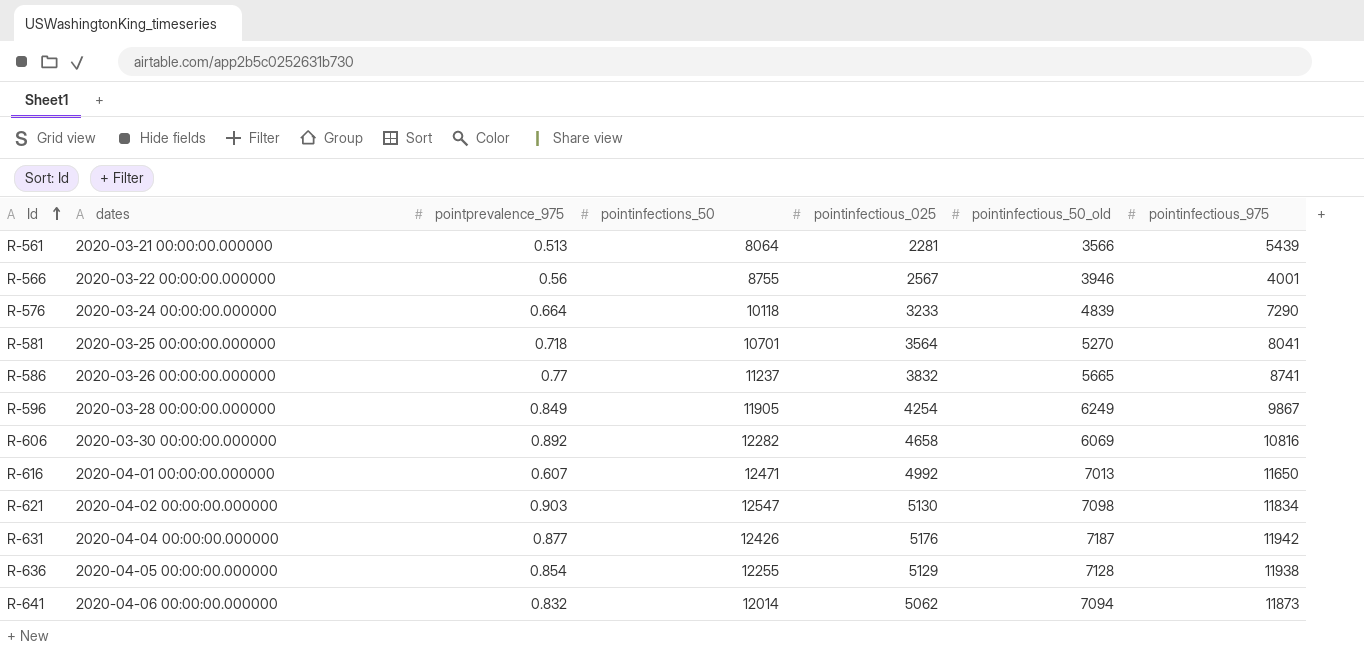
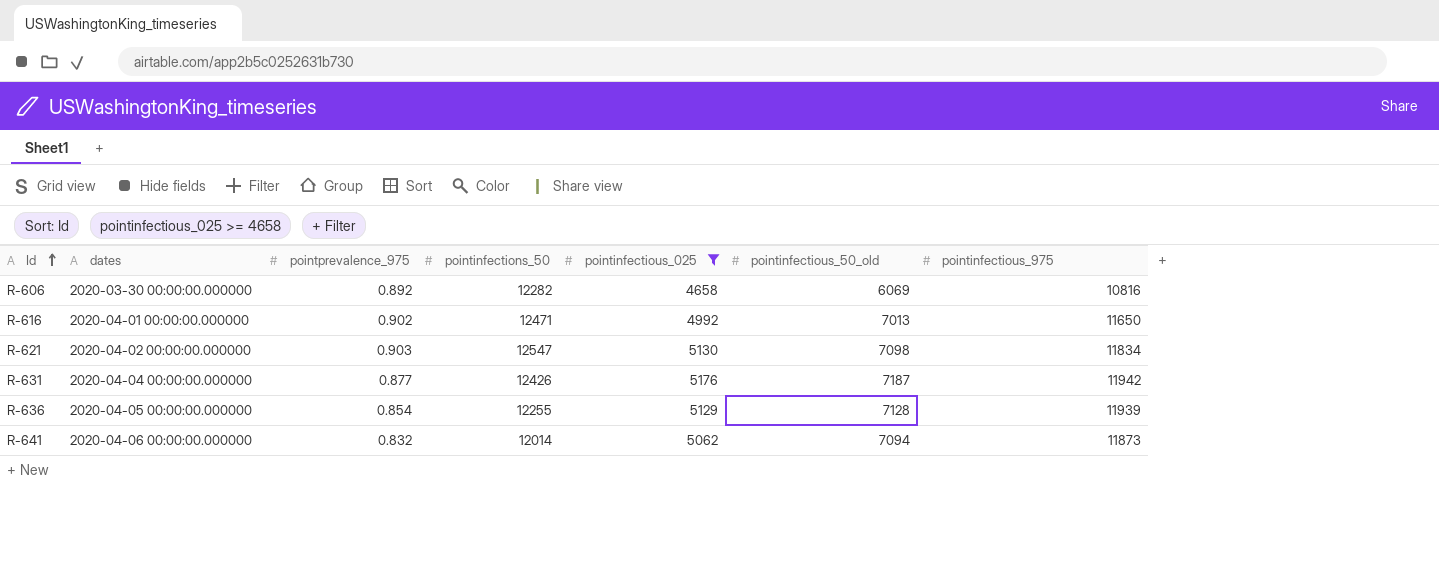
filter: none -> pointinfectious_025 >= 4658
R-616 | pointprevalence_975: 0.607 -> 0.902
R-636 | pointinfectious_975: 11938 -> 11939

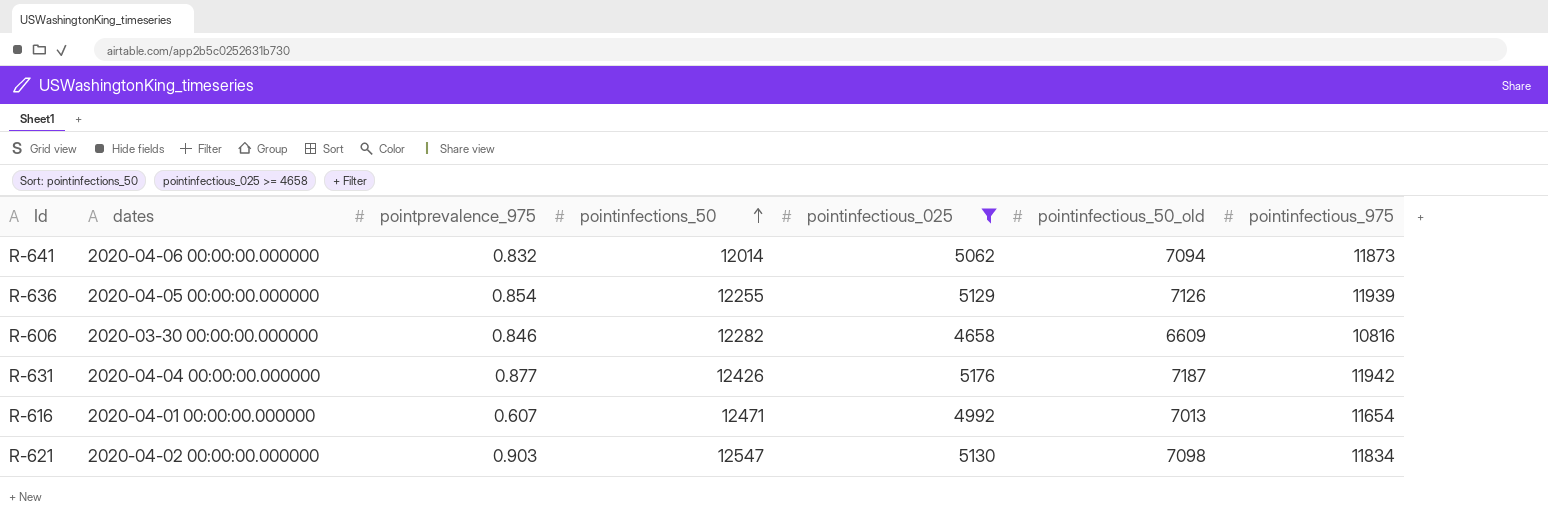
row order: Id ascending -> pointinfections_50 ascending
R-636 | pointinfectious_50_old: 7128 -> 7126
R-606 | pointprevalence_975: 0.892 -> 0.846
R-606 | pointinfectious_50_old: 6069 -> 6609
R-616 | pointprevalence_975: 0.902 -> 0.607
R-616 | pointinfectious_975: 11650 -> 11654

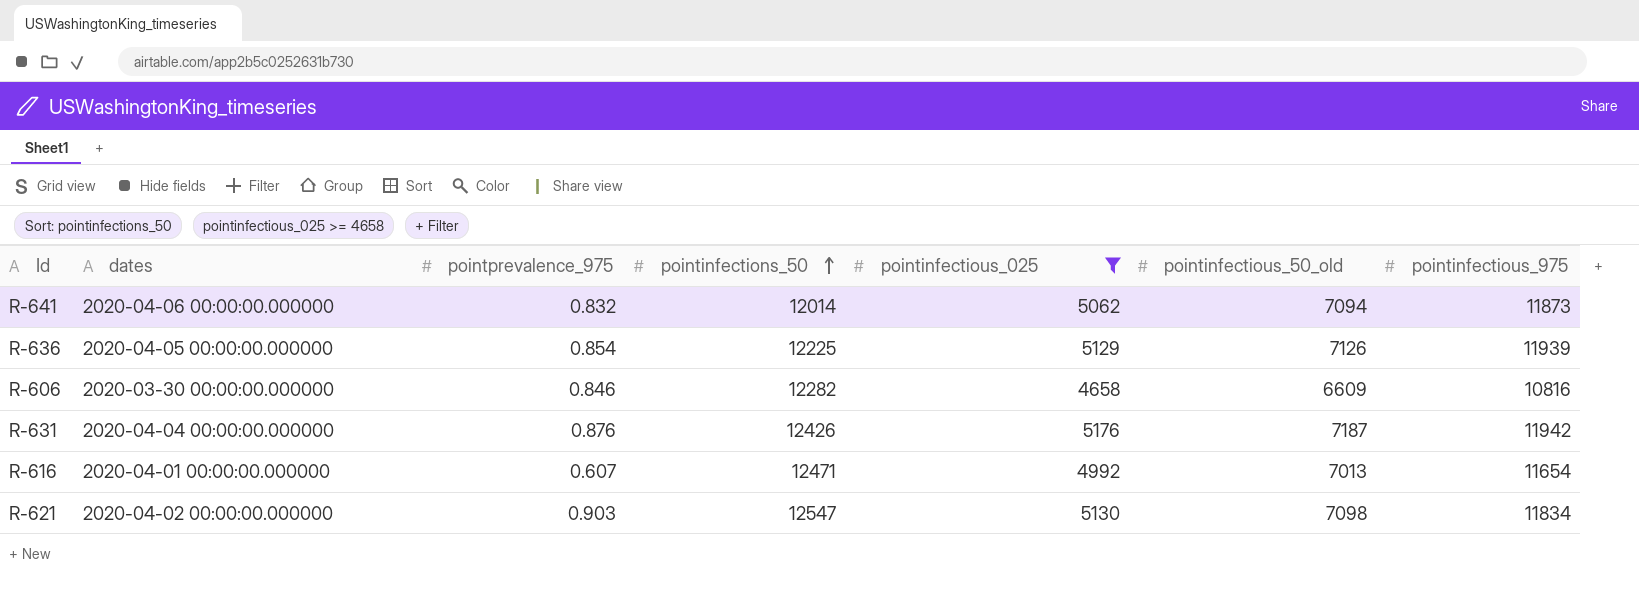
R-636 | pointinfections_50: 12255 -> 12225
R-631 | pointprevalence_975: 0.877 -> 0.876

